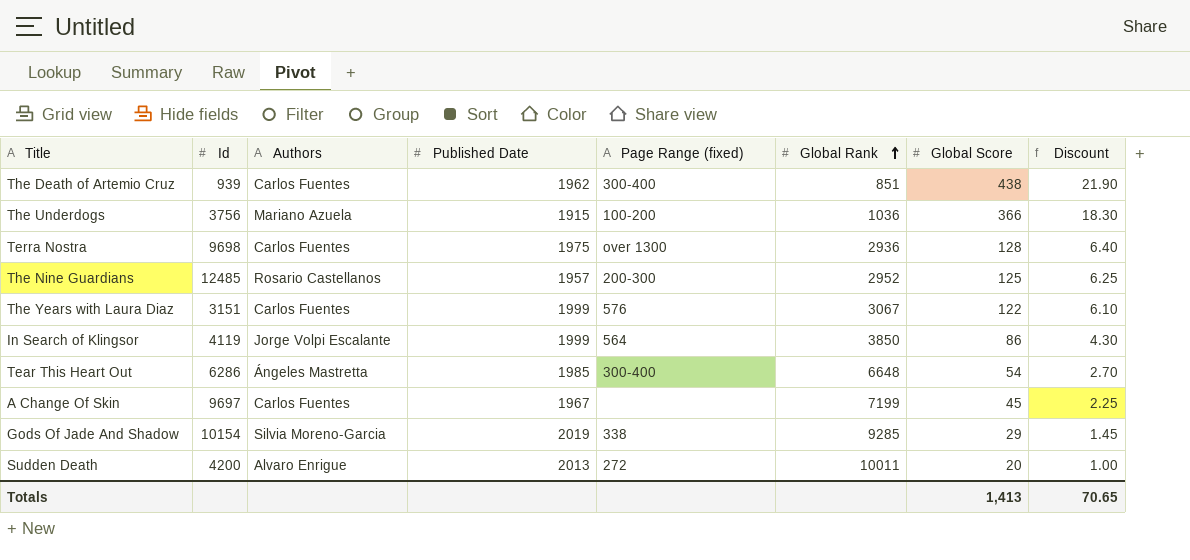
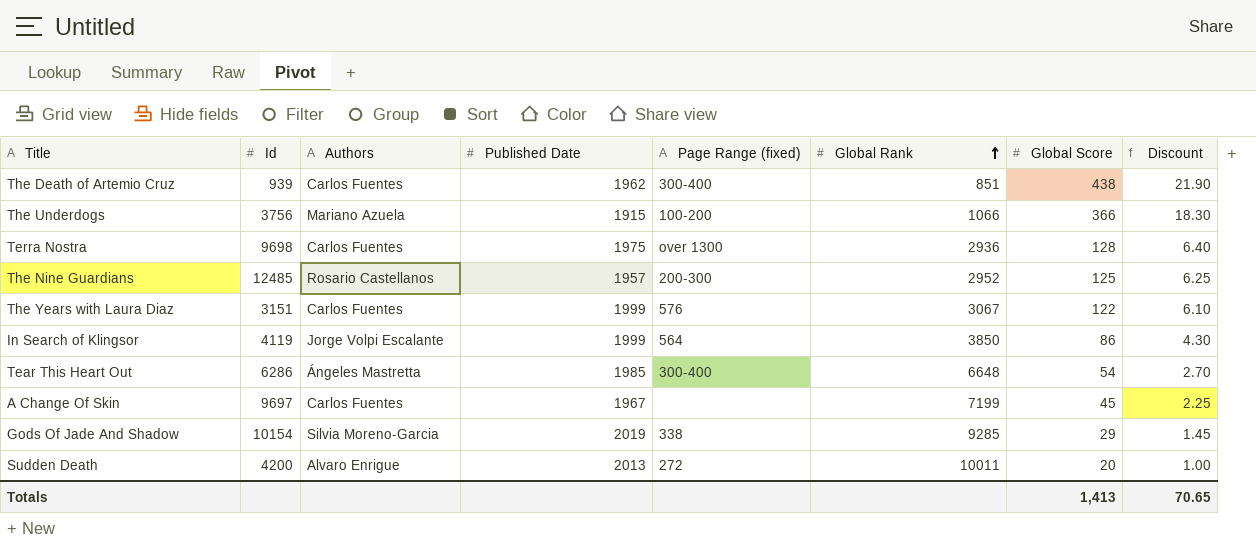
The Underdogs | Global Rank: 1036 -> 1066

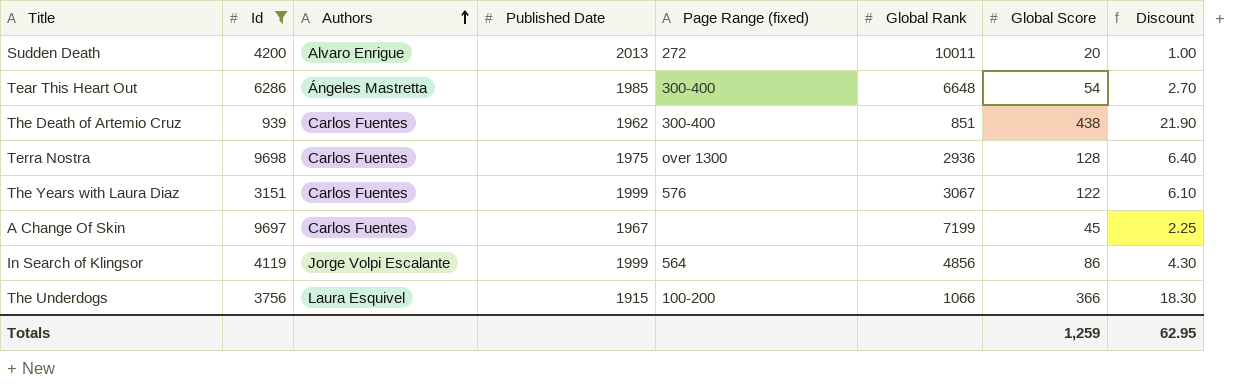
filter: none -> Id <= 9698
row order: Global Rank ascending -> Authors ascending
In Search of Klingsor | Global Rank: 3850 -> 4856
The Underdogs | Authors: Mariano Azuela -> Laura Esquivel
Totals | Global Score: 1,413 -> 1,259
Totals | Discount: 70.65 -> 62.95

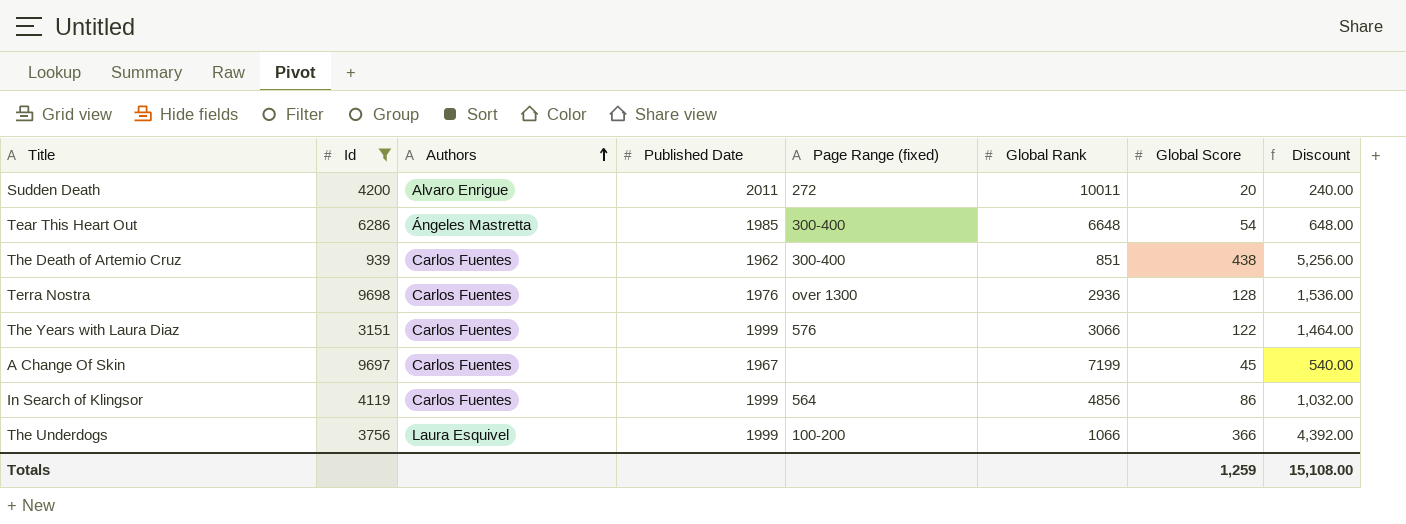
column Discount | formula: [Global Score] * 0.05 -> [Global Score] * 12
Sudden Death | Published Date: 2013 -> 2011
Terra Nostra | Published Date: 1975 -> 1976
The Years with Laura Diaz | Global Rank: 3067 -> 3066
In Search of Klingsor | Authors: Jorge Volpi Escalante -> Carlos Fuentes
The Underdogs | Published Date: 1915 -> 1999
Totals | Discount: 62.95 -> 15,108.00

